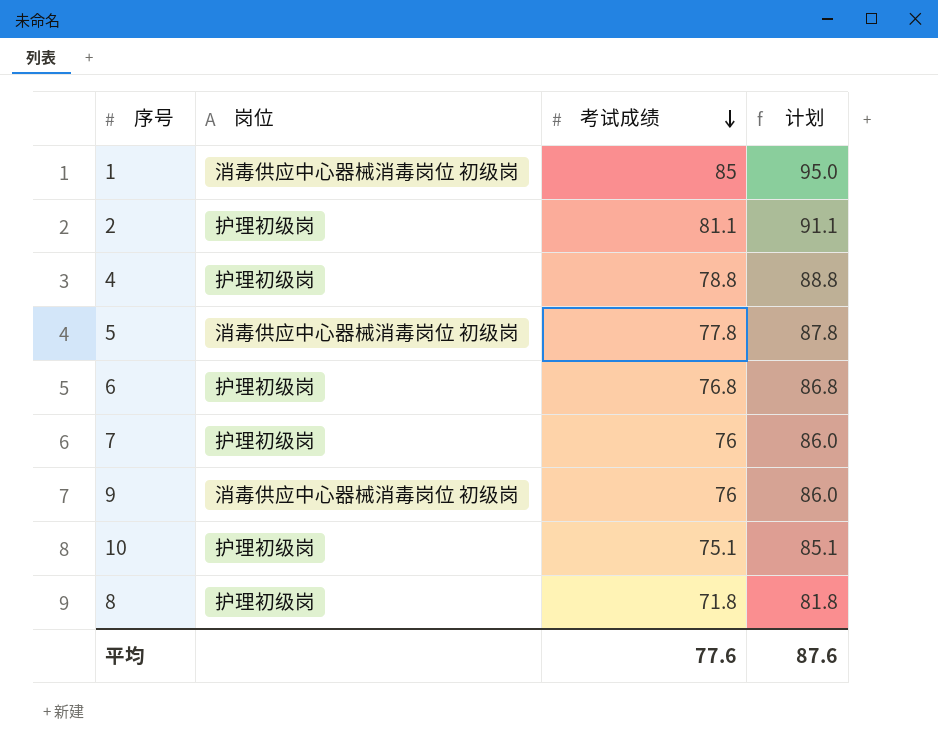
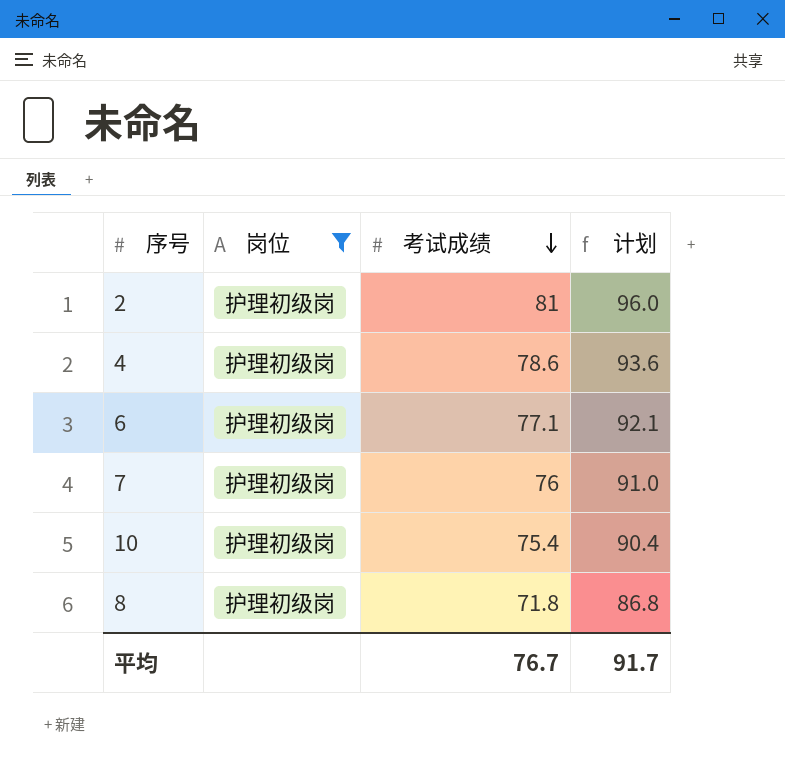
filter: none -> 岗位 = 护理初级岗
column 计划 | formula: [考试成绩] + 10 -> [考试成绩] + 15
2 | 考试成绩: 81.1 -> 81
4 | 考试成绩: 78.8 -> 78.6
6 | 考试成绩: 76.8 -> 77.1
10 | 考试成绩: 75.1 -> 75.4
平均 | 考试成绩: 77.6 -> 76.7
平均 | 计划: 87.6 -> 91.7

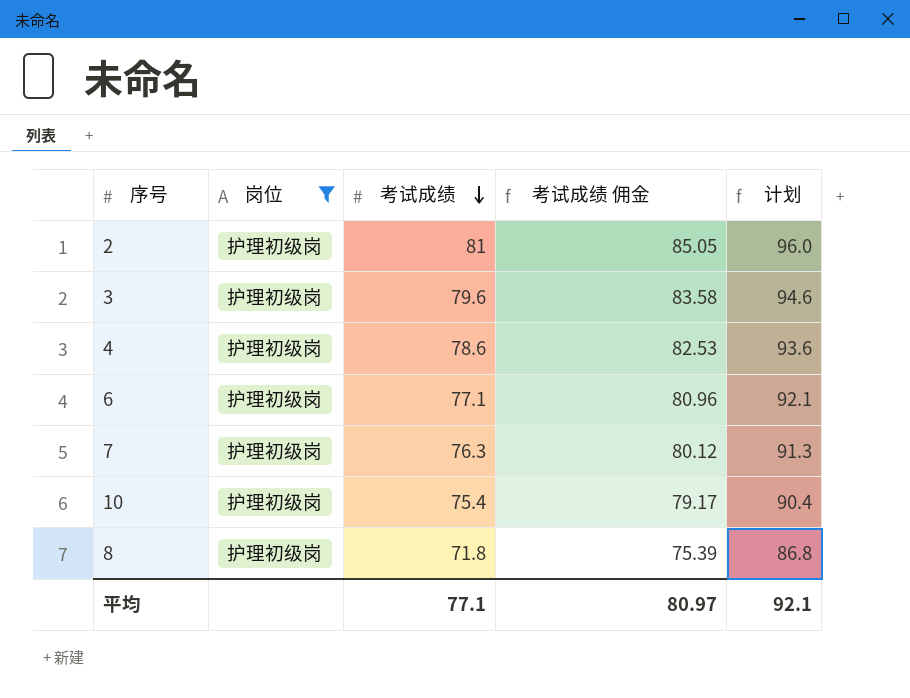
column 考试成绩 佣金 | formula: none -> [考试成绩] * 1.05
row 3: none -> 护理初级岗 | 79.6 | 83.58 | 94.6
7 | 考试成绩: 76 -> 76.3
7 | 计划: 91.0 -> 91.3
平均 | 考试成绩: 76.7 -> 77.1
平均 | 计划: 91.7 -> 92.1

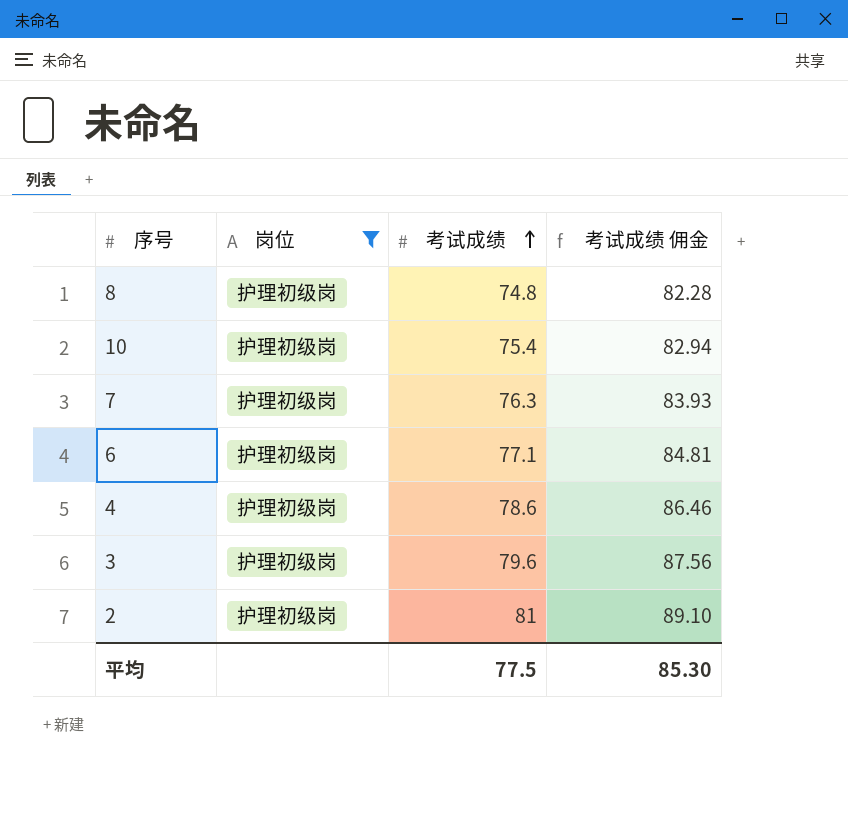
row order: 考试成绩 descending -> 考试成绩 ascending
column 计划 | formula: [考试成绩] + 15 -> none
column 考试成绩 佣金 | formula: [考试成绩] * 1.05 -> [考试成绩] * 1.1
8 | 考试成绩: 71.8 -> 74.8
平均 | 考试成绩: 77.1 -> 77.5
平均 | 考试成绩 佣金: 80.97 -> 85.30

